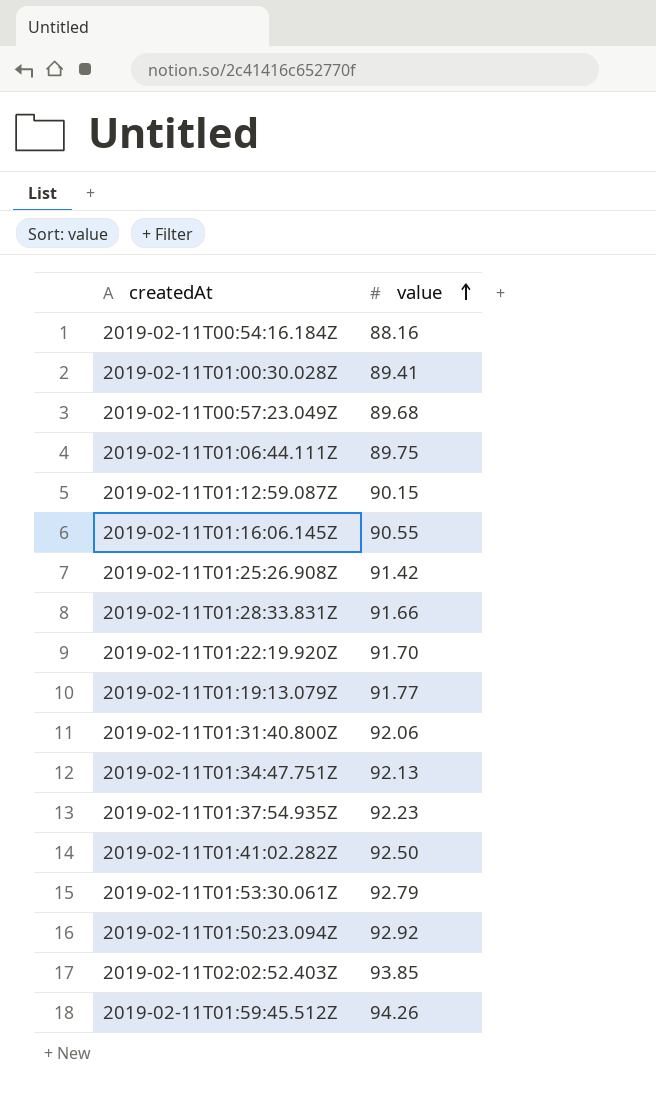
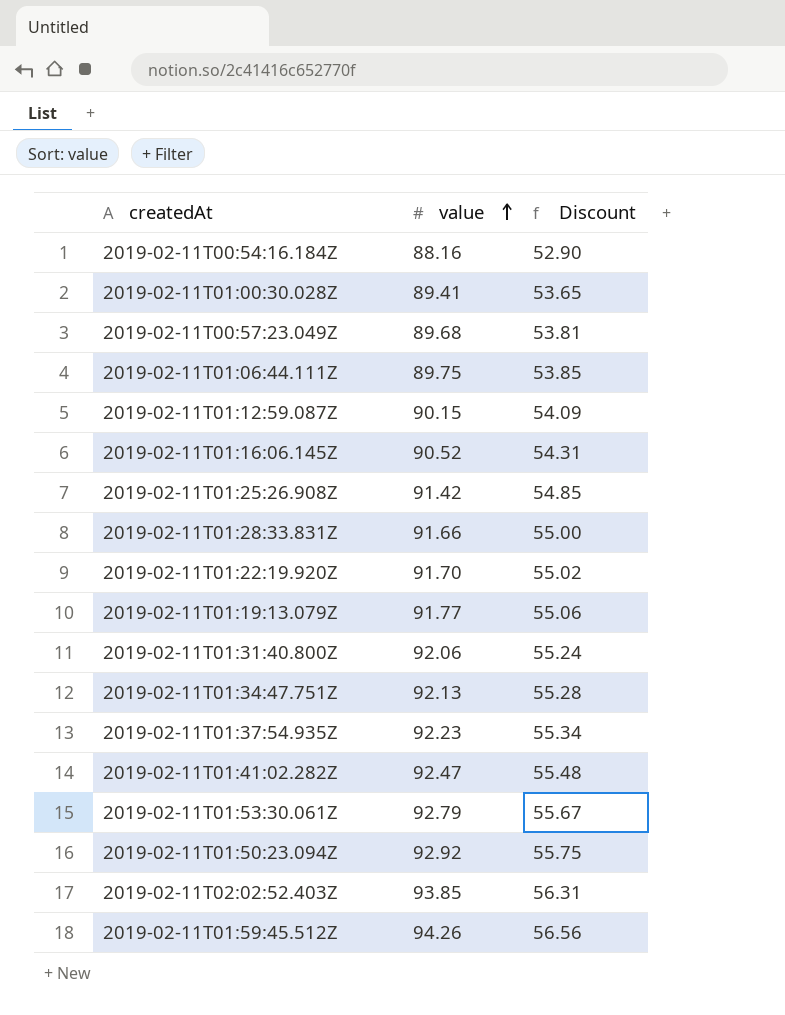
column Discount | formula: none -> [value] * 0.6
2019-02-11T01:16:06.145Z | value: 90.55 -> 90.52
2019-02-11T01:41:02.282Z | value: 92.50 -> 92.47

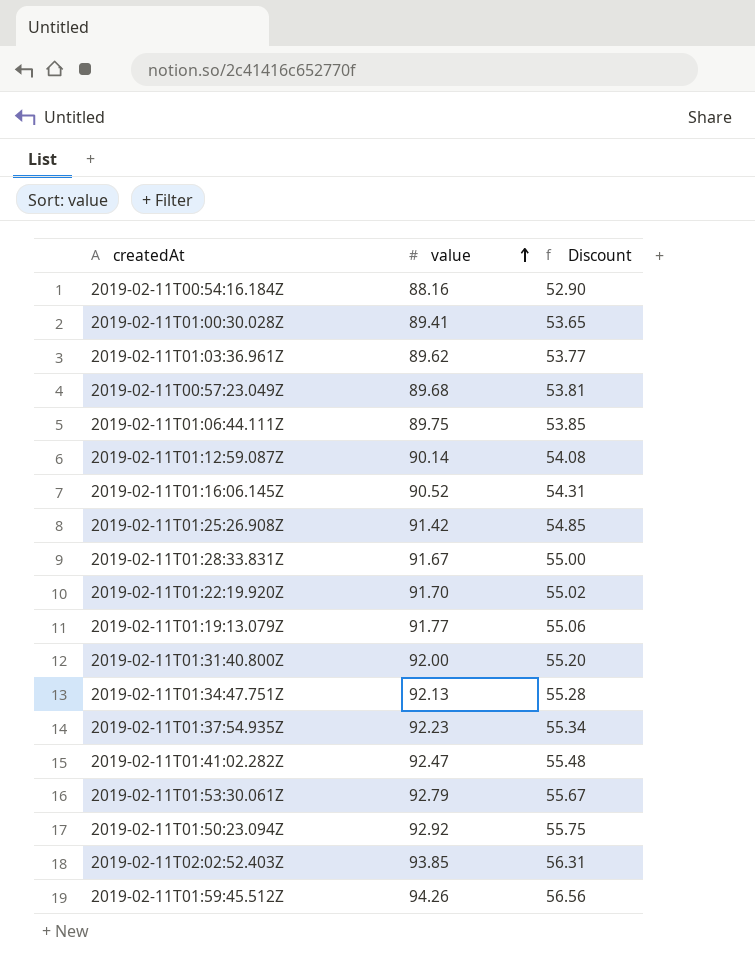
row 2019-02-11T01:03:36.961Z: none -> 89.62 | 53.77
2019-02-11T01:12:59.087Z | value: 90.15 -> 90.14
2019-02-11T01:12:59.087Z | Discount: 54.09 -> 54.08
2019-02-11T01:28:33.831Z | value: 91.66 -> 91.67
2019-02-11T01:31:40.800Z | value: 92.06 -> 92.00
2019-02-11T01:31:40.800Z | Discount: 55.24 -> 55.20

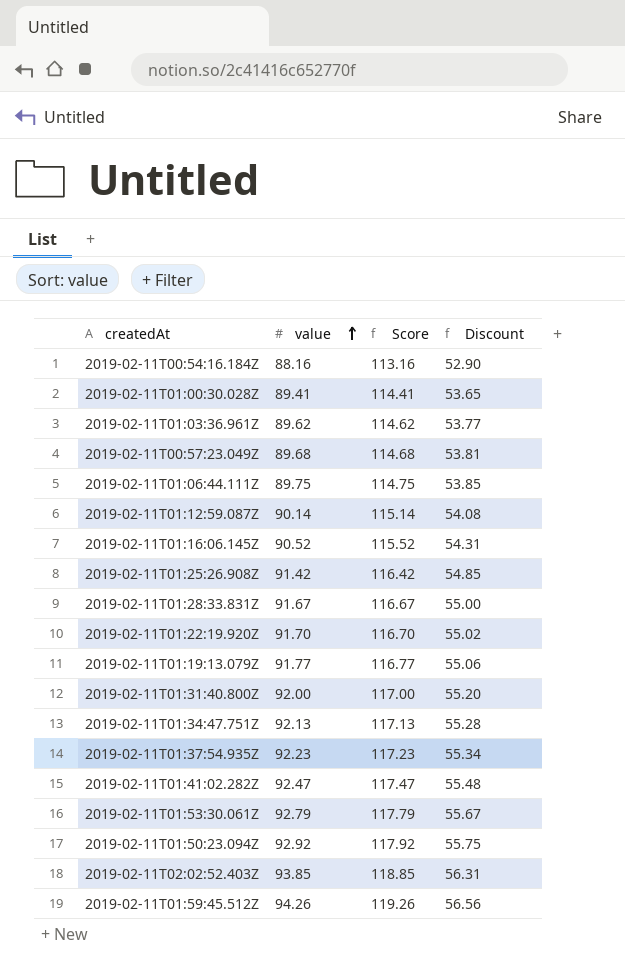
column Score | formula: none -> [value] + 25

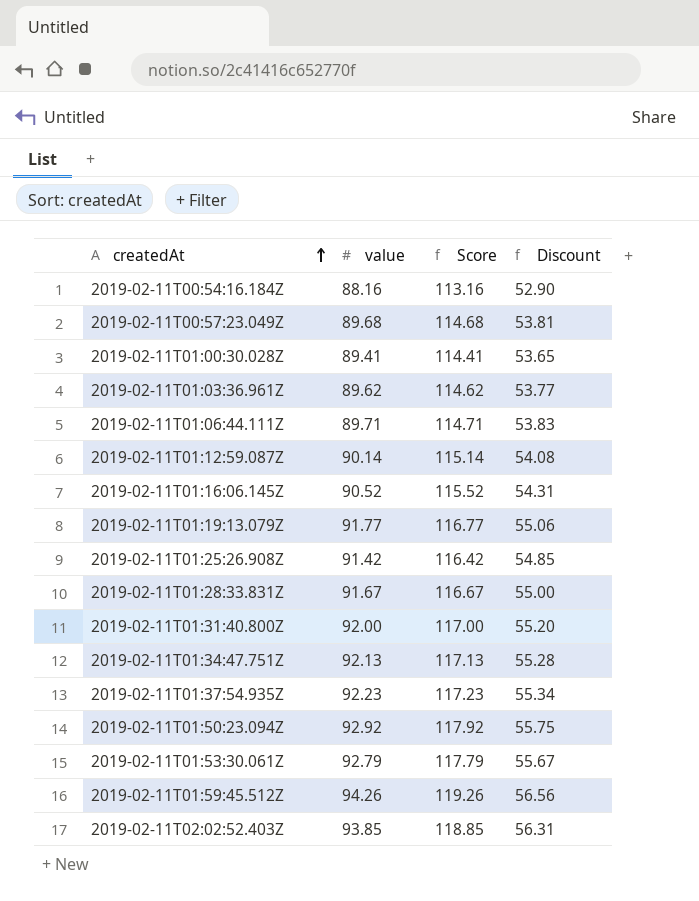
row order: value ascending -> createdAt ascending
row 2019-02-11T01:22:19.920Z: 91.70 | 116.70 | 55.02 -> none
row 2019-02-11T01:41:02.282Z: 92.47 | 117.47 | 55.48 -> none
2019-02-11T01:06:44.111Z | value: 89.75 -> 89.71
2019-02-11T01:06:44.111Z | Score: 114.75 -> 114.71
2019-02-11T01:06:44.111Z | Discount: 53.85 -> 53.83

